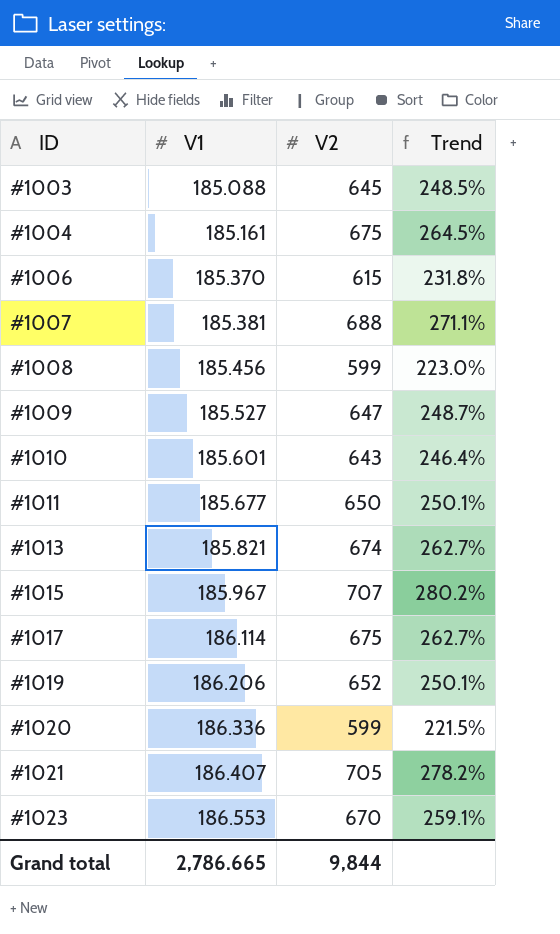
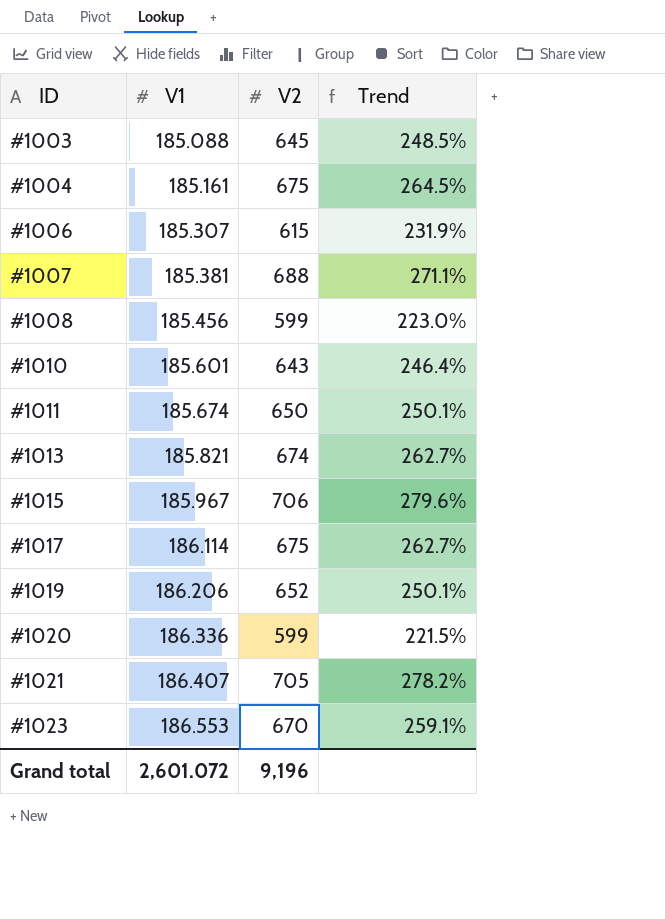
row #1009: 185.527 | 647 | 248.7% -> none
#1006 | V1: 185.370 -> 185.307
#1006 | Trend: 231.8% -> 231.9%
#1011 | V1: 185.677 -> 185.674
#1015 | V2: 707 -> 706
#1015 | Trend: 280.2% -> 279.6%
Grand total | V1: 2,786.665 -> 2,601.072
Grand total | V2: 9,844 -> 9,196

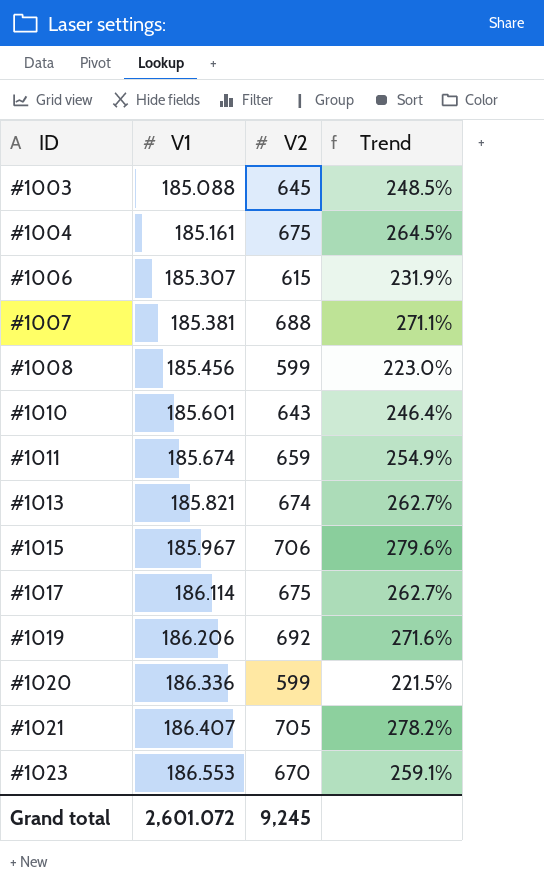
#1011 | V2: 650 -> 659
#1011 | Trend: 250.1% -> 254.9%
#1019 | V2: 652 -> 692
#1019 | Trend: 250.1% -> 271.6%
Grand total | V2: 9,196 -> 9,245

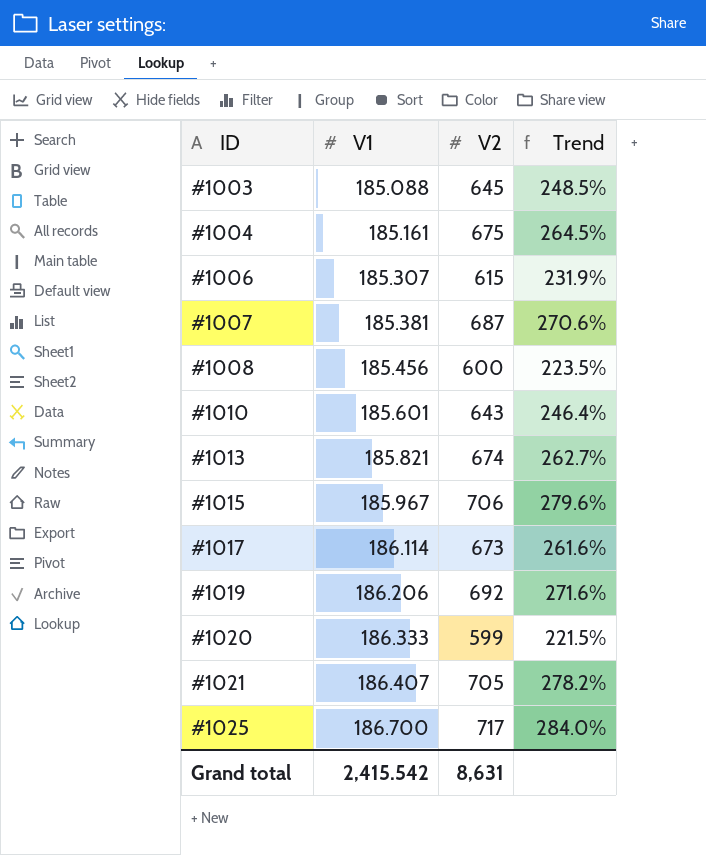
row #1011: 185.674 | 659 | 254.9% -> none
row #1023: 186.553 | 670 | 259.1% -> none
#1007 | V2: 688 -> 687
#1007 | Trend: 271.1% -> 270.6%
#1008 | V2: 599 -> 600
#1008 | Trend: 223.0% -> 223.5%
#1017 | V2: 675 -> 673
#1017 | Trend: 262.7% -> 261.6%
#1020 | V1: 186.336 -> 186.333
row #1025: none -> 186.700 | 717 | 284.0%
Grand total | V1: 2,601.072 -> 2,415.542
Grand total | V2: 9,245 -> 8,631

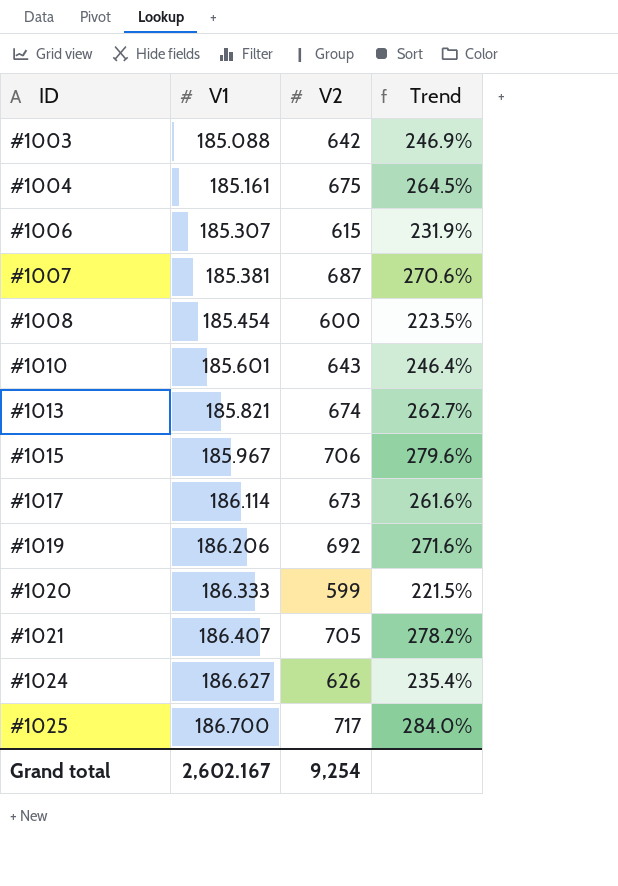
#1003 | V2: 645 -> 642
#1003 | Trend: 248.5% -> 246.9%
#1008 | V1: 185.456 -> 185.454
row #1024: none -> 186.627 | 626 | 235.4%
Grand total | V1: 2,415.542 -> 2,602.167
Grand total | V2: 8,631 -> 9,254

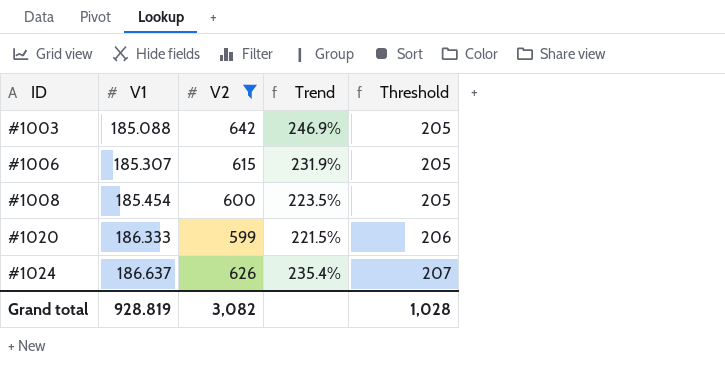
filter: none -> V2 <= 642
column Threshold | formula: none -> [V1] + 20
#1024 | V1: 186.627 -> 186.637
Grand total | V1: 2,602.167 -> 928.819
Grand total | V2: 9,254 -> 3,082

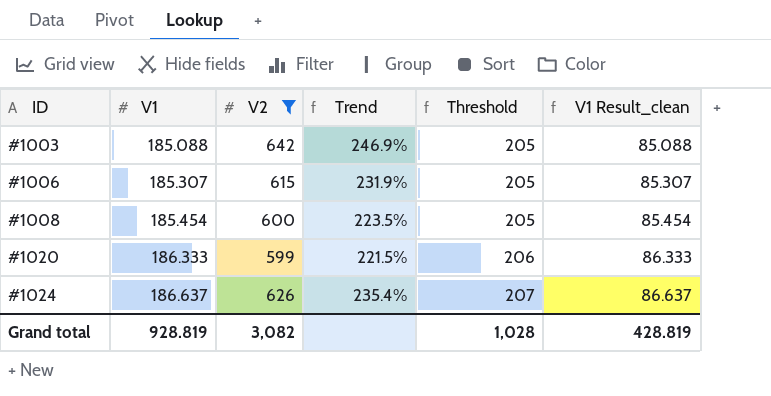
column V1 Result_clean | formula: none -> [V1] - 100

